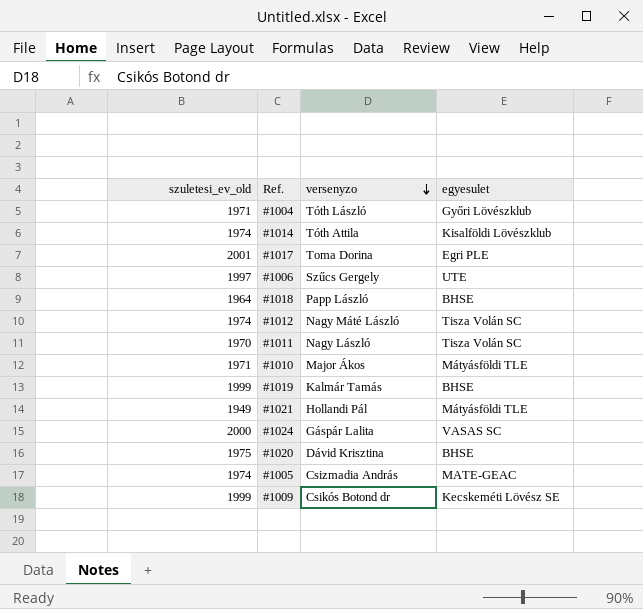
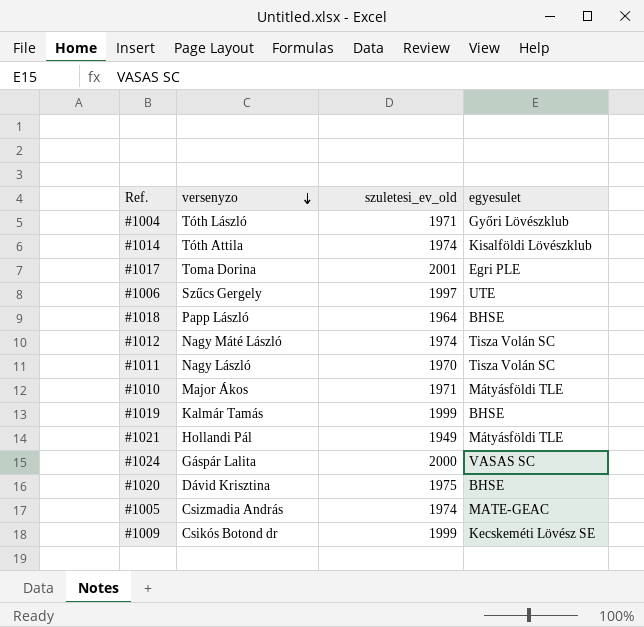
column szuletesi_ev_old | position: 1 -> 3

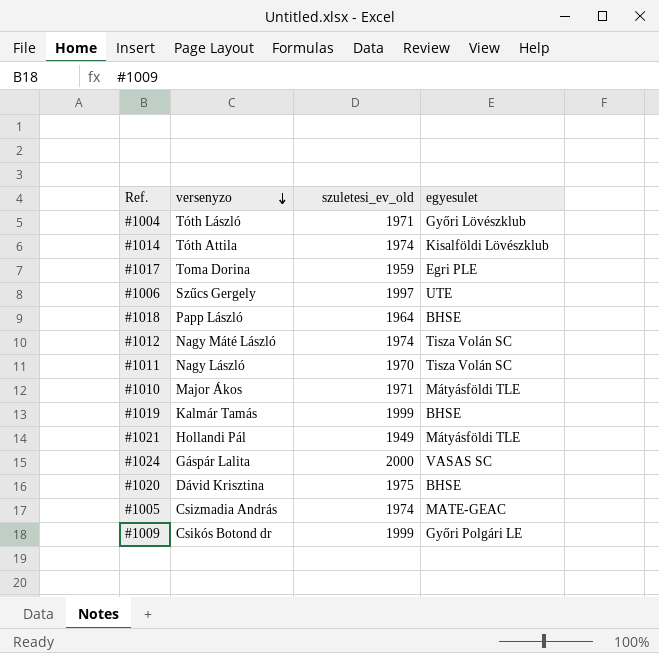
#1017 | szuletesi_ev_old: 2001 -> 1959
#1009 | egyesulet: Kecskeméti Lövész SE -> Győri Polgári LE

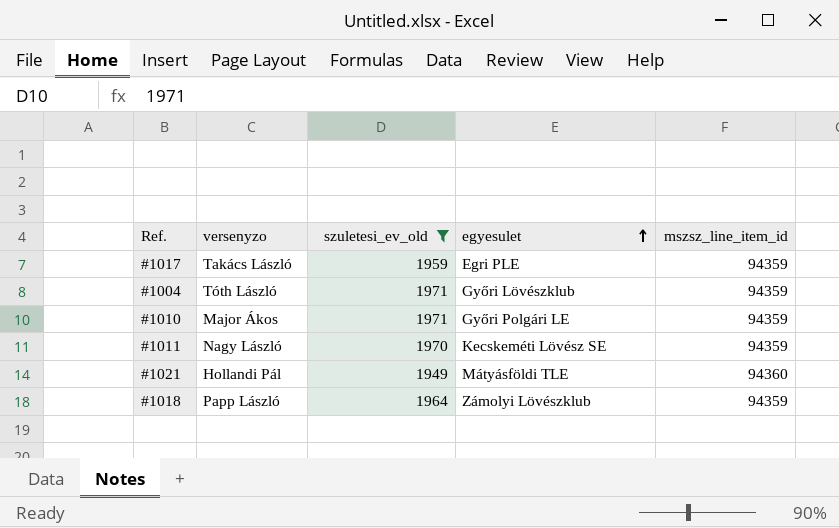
filter: none -> szuletesi_ev_old <= 1971
row order: versenyzo descending -> egyesulet ascending
column mszsz_line_item_id | position: none -> 5
#1017 | versenyzo: Toma Dorina -> Takács László
#1010 | egyesulet: Mátyásföldi TLE -> Győri Polgári LE
#1011 | egyesulet: Tisza Volán SC -> Kecskeméti Lövész SE
#1018 | egyesulet: BHSE -> Zámolyi Lövészklub

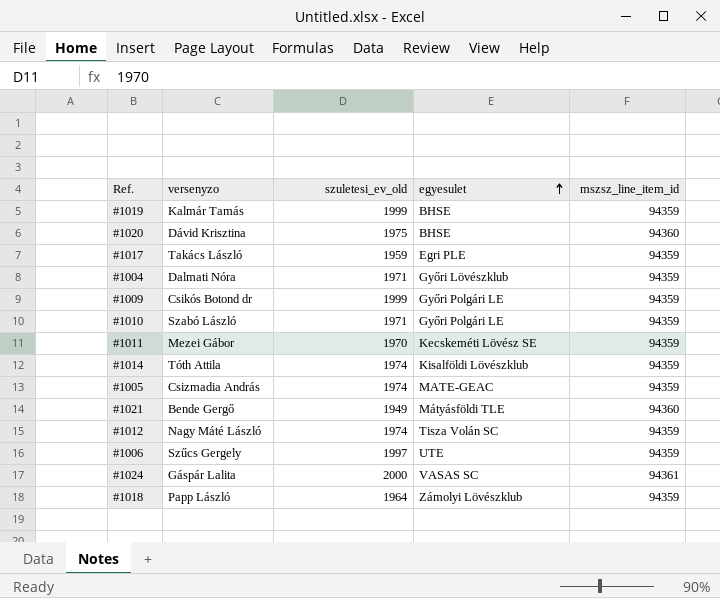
filter: szuletesi_ev_old <= 1971 -> none
#1004 | versenyzo: Tóth László -> Dalmati Nóra
#1010 | versenyzo: Major Ákos -> Szabó László
#1011 | versenyzo: Nagy László -> Mezei Gábor
#1021 | versenyzo: Hollandi Pál -> Bende Gergő

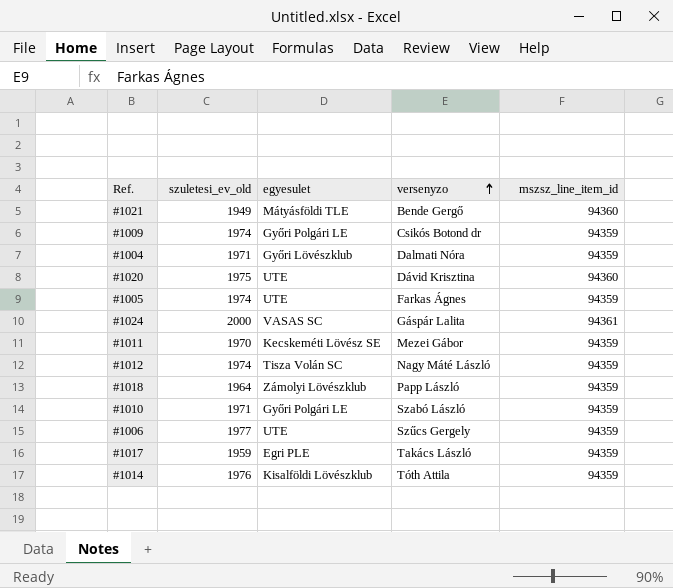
row order: egyesulet ascending -> versenyzo ascending
column versenyzo | position: 2 -> 4
row #1019: Kalmár Tamás | 1999 | BHSE | 94359 -> none
#1009 | szuletesi_ev_old: 1999 -> 1974
#1020 | egyesulet: BHSE -> UTE
#1005 | egyesulet: MATE-GEAC -> UTE
#1005 | versenyzo: Csizmadia András -> Farkas Ágnes
#1006 | szuletesi_ev_old: 1997 -> 1977
#1014 | szuletesi_ev_old: 1974 -> 1976

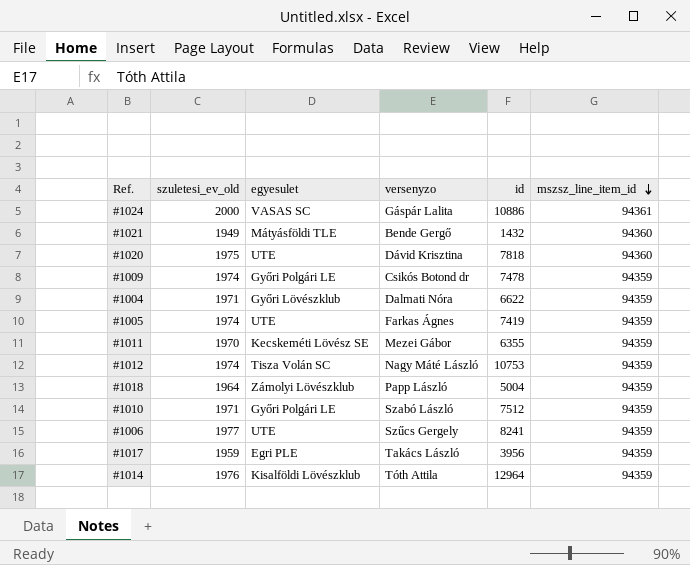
row order: versenyzo ascending -> mszsz_line_item_id descending
column id | position: none -> 5

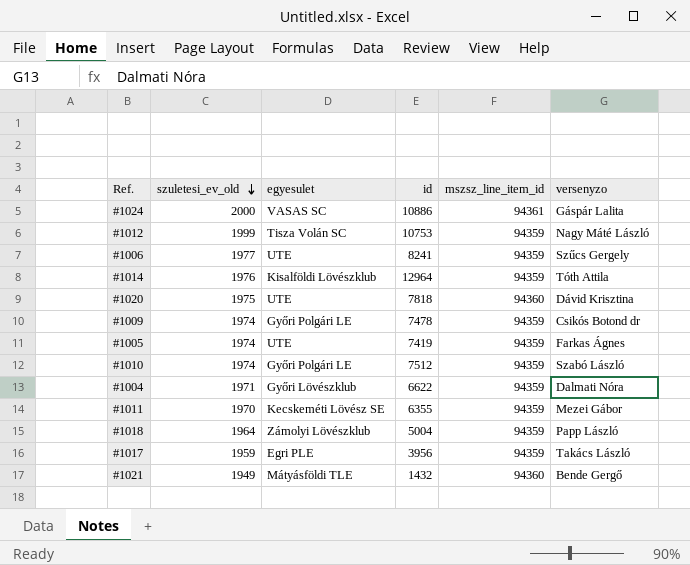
row order: mszsz_line_item_id descending -> szuletesi_ev_old descending
column versenyzo | position: 4 -> 6
#1012 | szuletesi_ev_old: 1974 -> 1999
#1010 | szuletesi_ev_old: 1971 -> 1974

